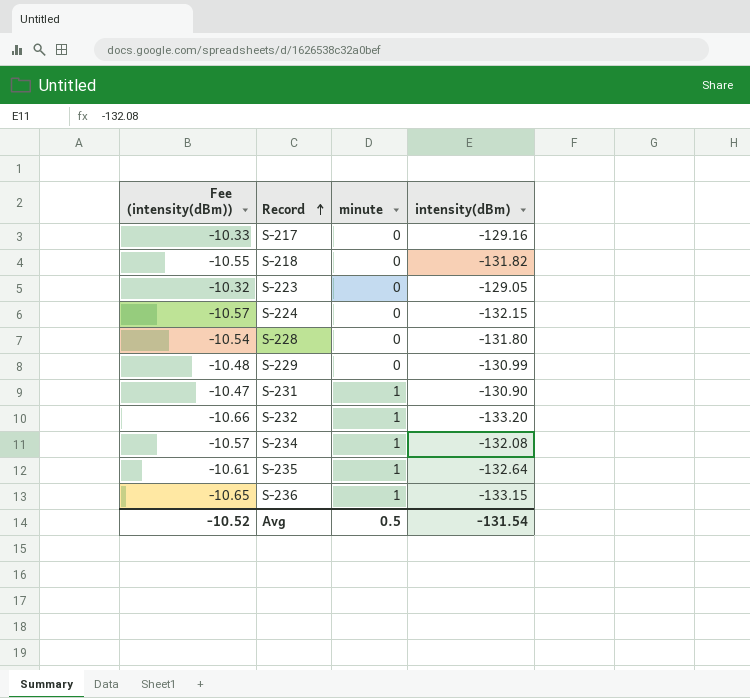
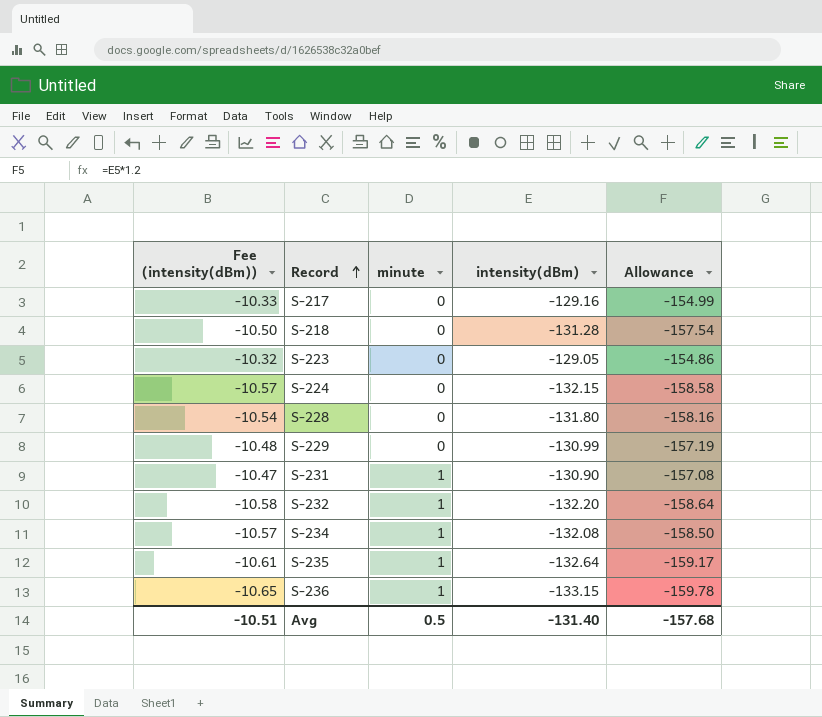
column Allowance | formula: none -> [intensity(dBm)] * 1.2
S-218 | Fee (intensity(dBm)): -10.55 -> -10.50
S-218 | intensity(dBm): -131.82 -> -131.28
S-232 | Fee (intensity(dBm)): -10.66 -> -10.58
S-232 | intensity(dBm): -133.20 -> -132.20
Avg | Fee (intensity(dBm)): -10.52 -> -10.51
Avg | intensity(dBm): -131.54 -> -131.40

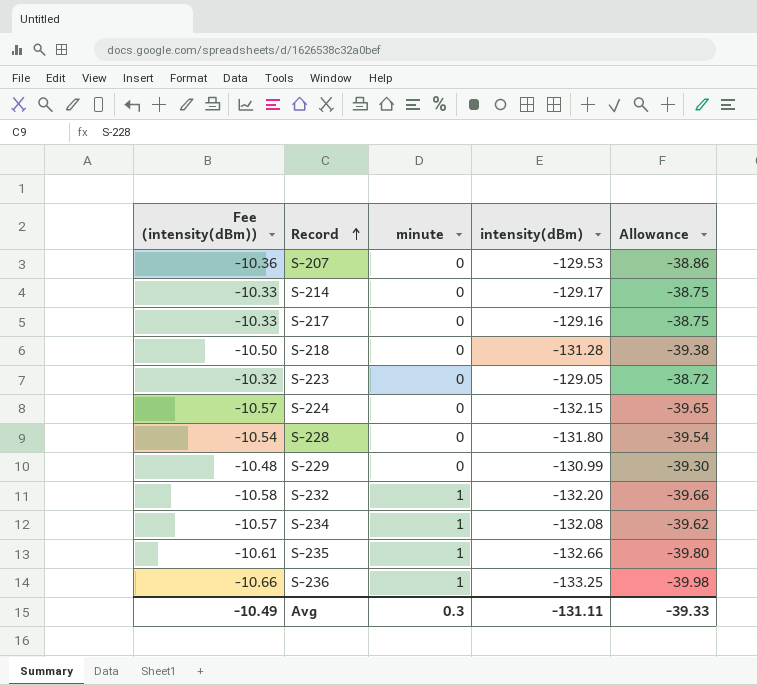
column Allowance | formula: [intensity(dBm)] * 1.2 -> [intensity(dBm)] * 0.3
row S-231: -10.47 | 1 | -130.90 | -157.08 -> none
row S-207: none -> -10.36 | 0 | -129.53 | -38.86
row S-214: none -> -10.33 | 0 | -129.17 | -38.75
S-235 | intensity(dBm): -132.64 -> -132.66
S-236 | Fee (intensity(dBm)): -10.65 -> -10.66
S-236 | intensity(dBm): -133.15 -> -133.25
Avg | Fee (intensity(dBm)): -10.51 -> -10.49
Avg | minute: 0.5 -> 0.3
Avg | intensity(dBm): -131.40 -> -131.11
Avg | Allowance: -157.68 -> -39.33

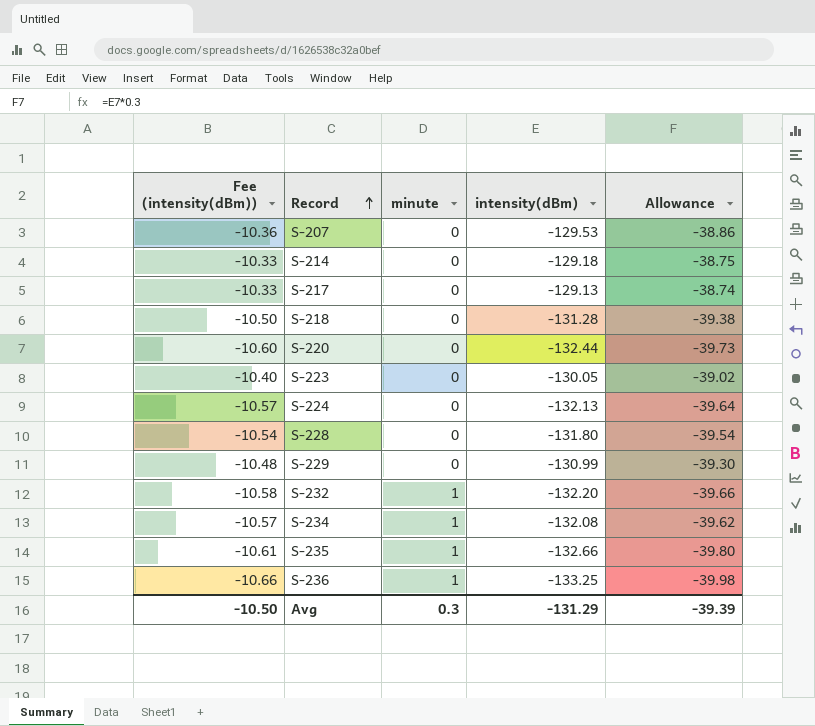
S-214 | intensity(dBm): -129.17 -> -129.18
S-217 | intensity(dBm): -129.16 -> -129.13
S-217 | Allowance: -38.75 -> -38.74
row S-220: none -> -10.60 | 0 | -132.44 | -39.73
S-223 | Fee (intensity(dBm)): -10.32 -> -10.40
S-223 | intensity(dBm): -129.05 -> -130.05
S-223 | Allowance: -38.72 -> -39.02
S-224 | intensity(dBm): -132.15 -> -132.13
S-224 | Allowance: -39.65 -> -39.64
Avg | Fee (intensity(dBm)): -10.49 -> -10.50
Avg | intensity(dBm): -131.11 -> -131.29
Avg | Allowance: -39.33 -> -39.39

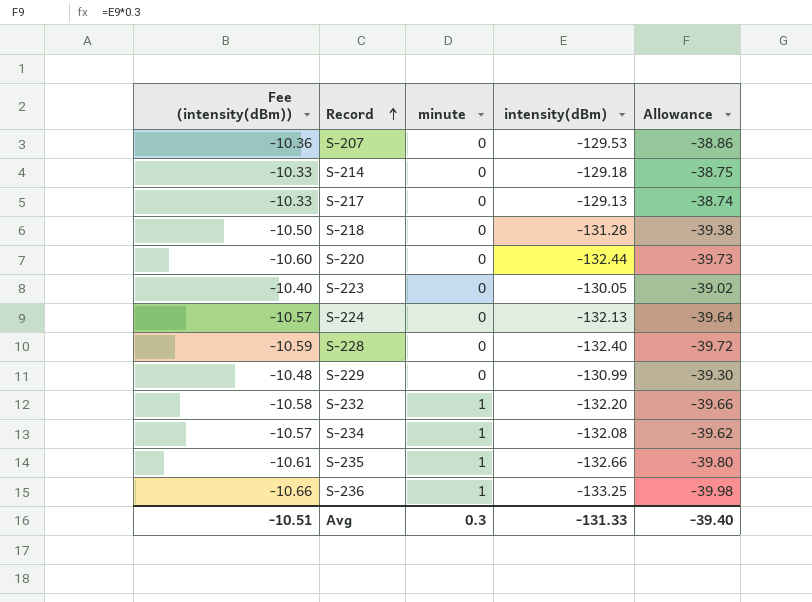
S-228 | Fee (intensity(dBm)): -10.54 -> -10.59
S-228 | intensity(dBm): -131.80 -> -132.40
S-228 | Allowance: -39.54 -> -39.72
Avg | Fee (intensity(dBm)): -10.50 -> -10.51
Avg | intensity(dBm): -131.29 -> -131.33
Avg | Allowance: -39.39 -> -39.40

